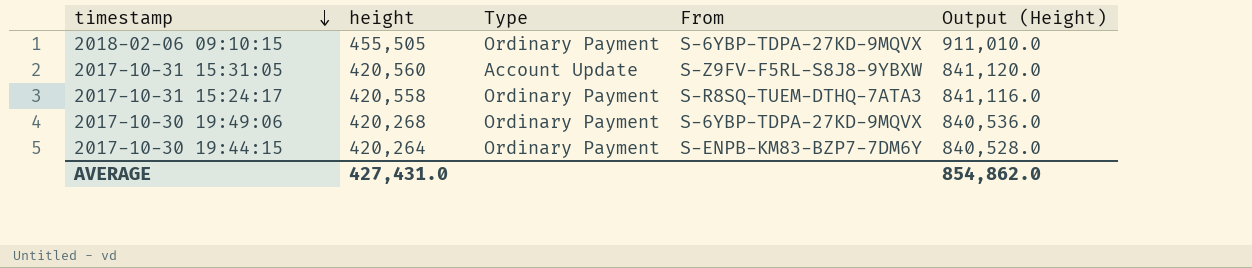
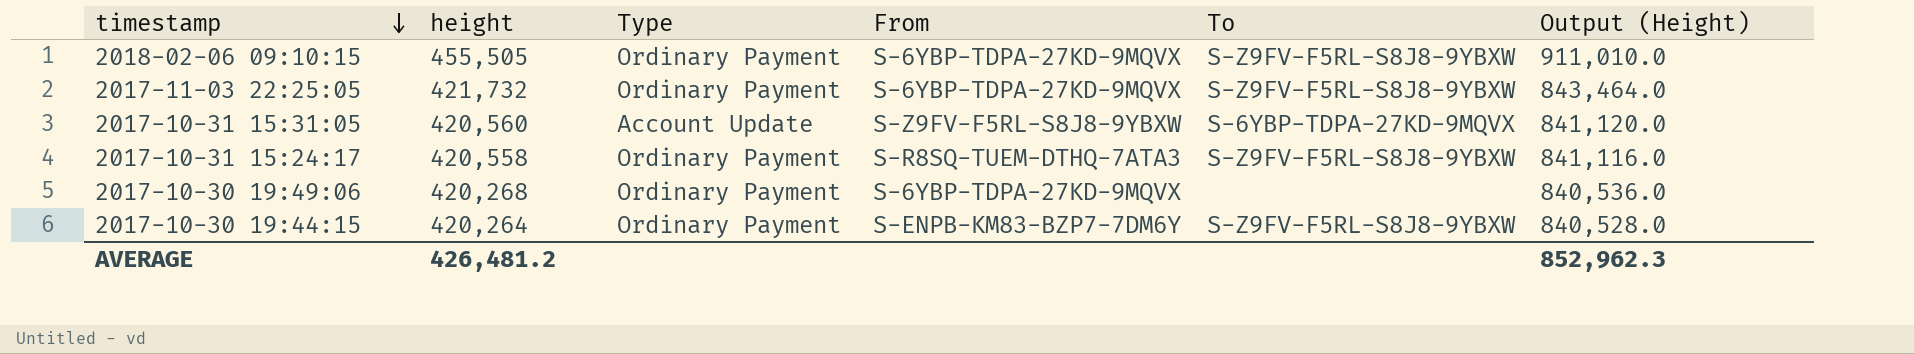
column To | position: none -> 5
row 2017-11-03 22:25:05: none -> 421,732 | Ordinary Payment | S-6YBP-TDPA-27KD-9MQVX | S-Z9FV-F5RL-S8J8-9YBXW | 843,464.0
AVERAGE | height: 427,431.0 -> 426,481.2
AVERAGE | Output (Height): 854,862.0 -> 852,962.3

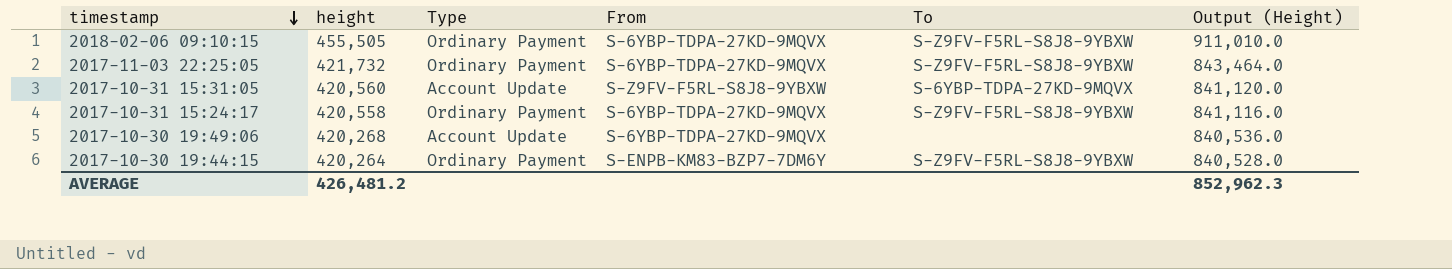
2017-10-31 15:24:17 | From: S-R8SQ-TUEM-DTHQ-7ATA3 -> S-6YBP-TDPA-27KD-9MQVX
2017-10-30 19:49:06 | Type: Ordinary Payment -> Account Update

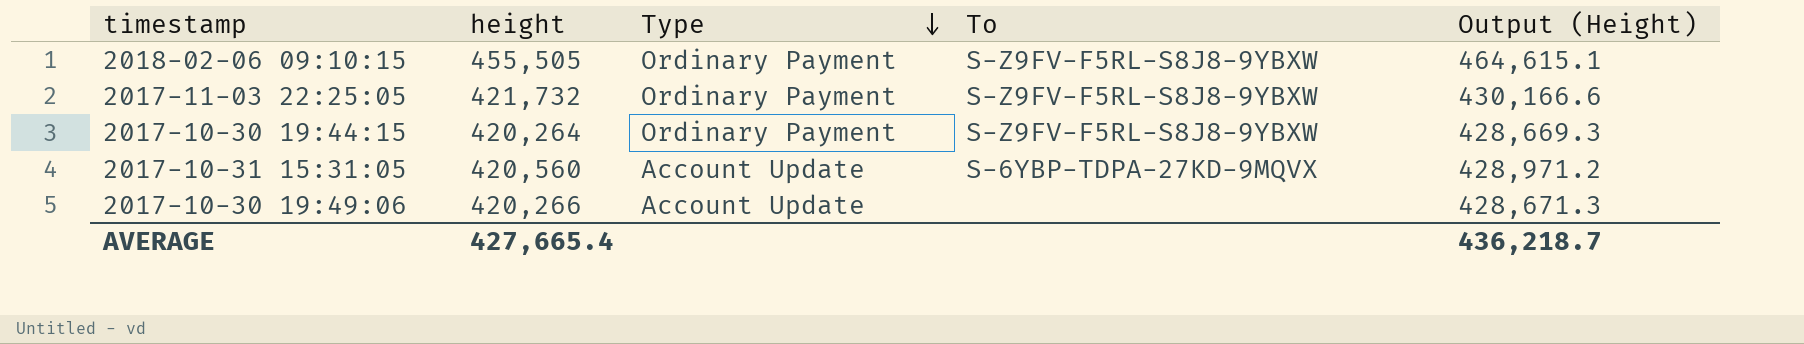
row order: timestamp descending -> Type descending
column From | position: 4 -> none
column Output (Height) | formula: [height] * 2 -> [height] * 1.02
row 2017-10-31 15:24:17: 420,558 | Ordinary Payment | S-6YBP-TDPA-27KD-9MQVX | S-Z9FV-F5RL-S8J8-9YBXW | 841,116.0 -> none
2017-10-30 19:49:06 | height: 420,268 -> 420,266
AVERAGE | height: 426,481.2 -> 427,665.4
AVERAGE | Output (Height): 852,962.3 -> 436,218.7

